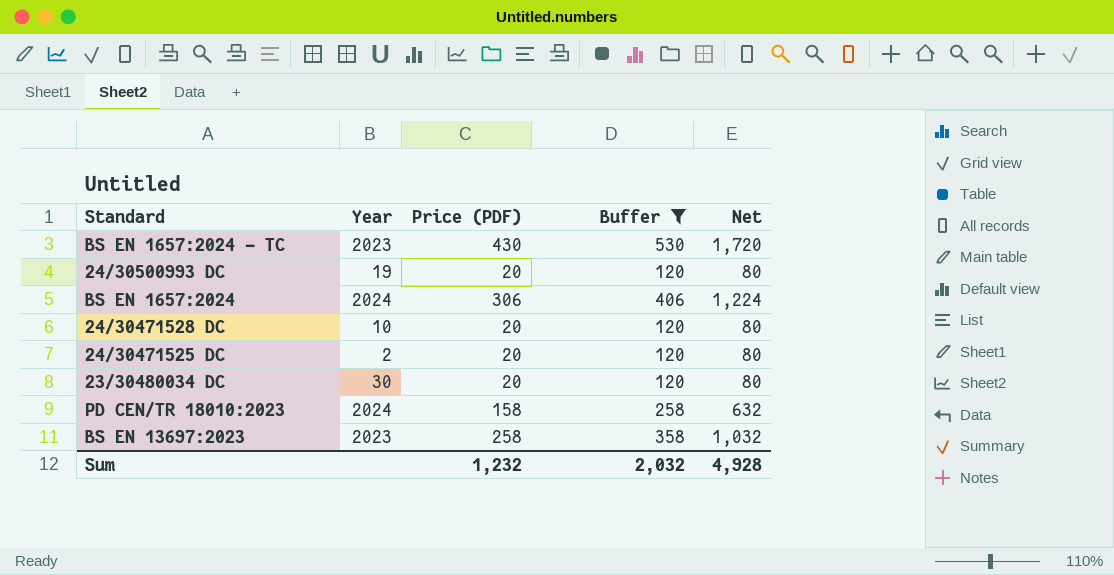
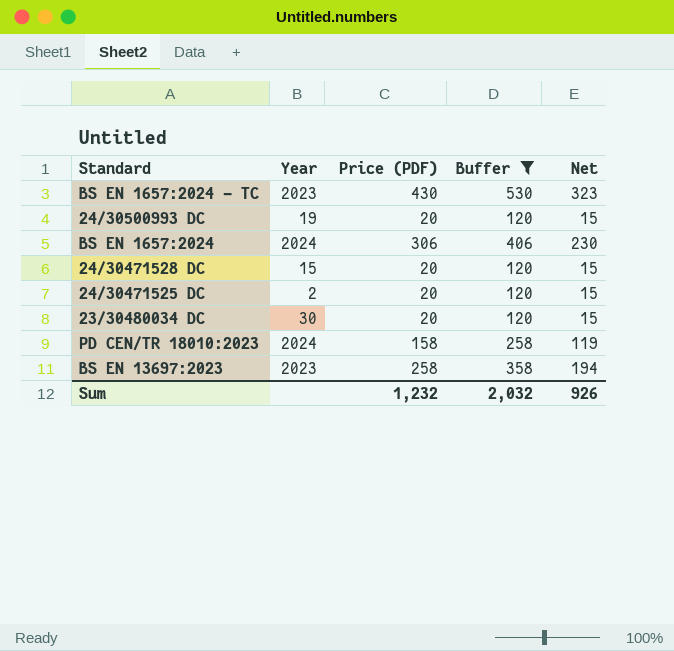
column Net | formula: [Price (PDF)] * 4 -> [Price (PDF)] * 0.75
24/30471528 DC | Year: 10 -> 15
Sum | Net: 4,928 -> 926

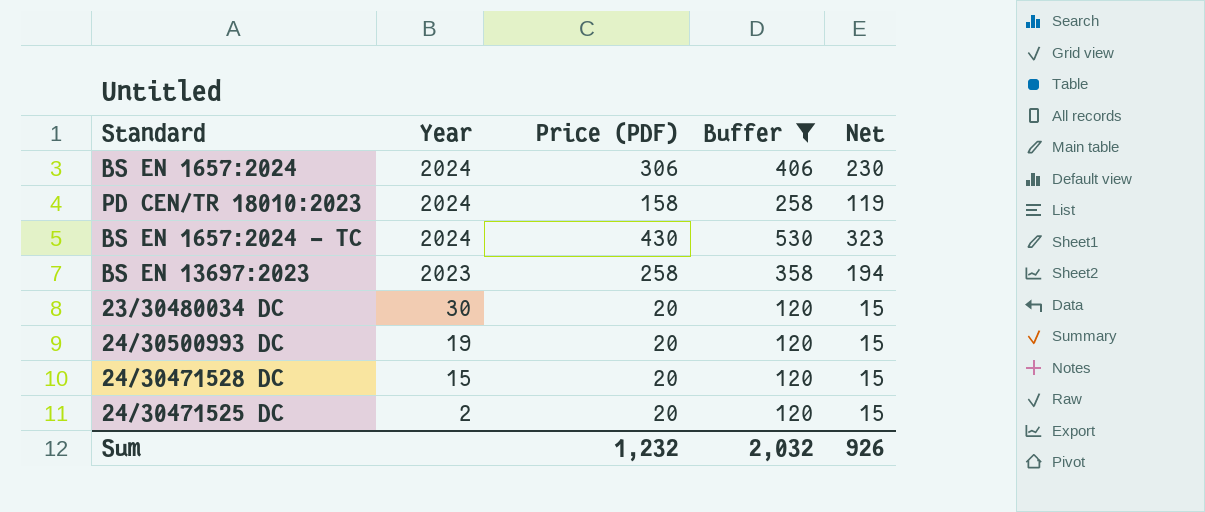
row order: none -> Year descending
BS EN 1657:2024 - TC | Year: 2023 -> 2024

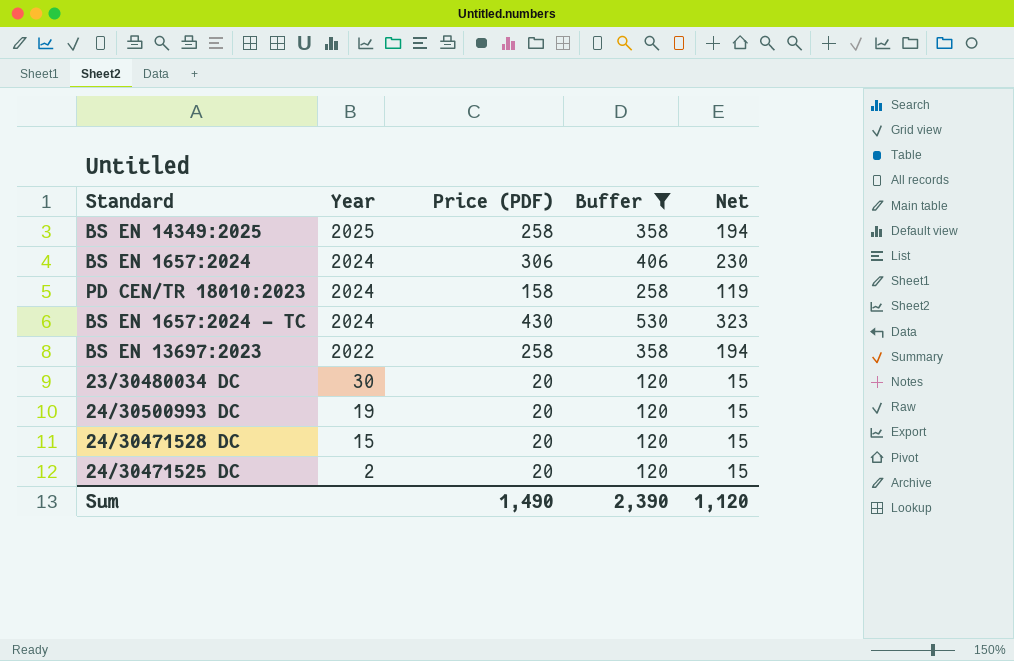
row BS EN 14349:2025: none -> 2025 | 258 | 358 | 194
BS EN 13697:2023 | Year: 2023 -> 2022
Sum | Price (PDF): 1,232 -> 1,490
Sum | Buffer: 2,032 -> 2,390
Sum | Net: 926 -> 1,120

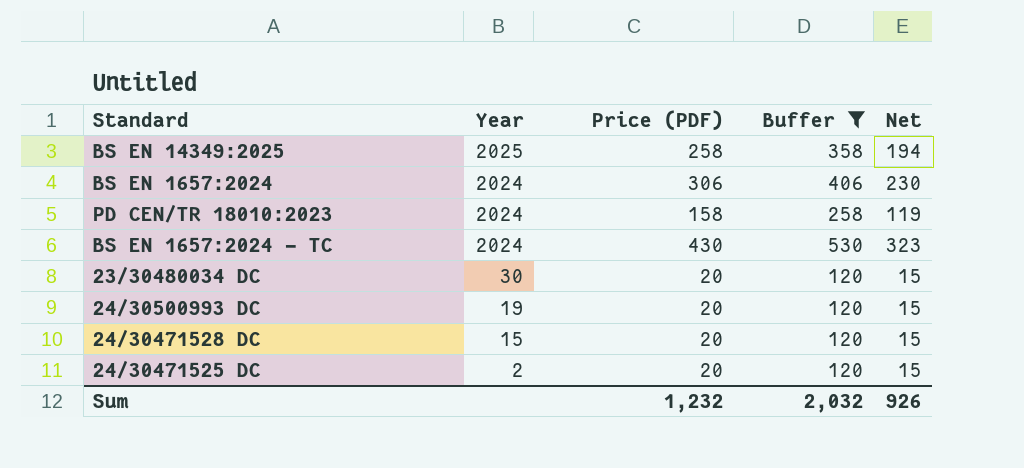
row BS EN 13697:2023: 2022 | 258 | 358 | 194 -> none
Sum | Price (PDF): 1,490 -> 1,232
Sum | Buffer: 2,390 -> 2,032
Sum | Net: 1,120 -> 926

